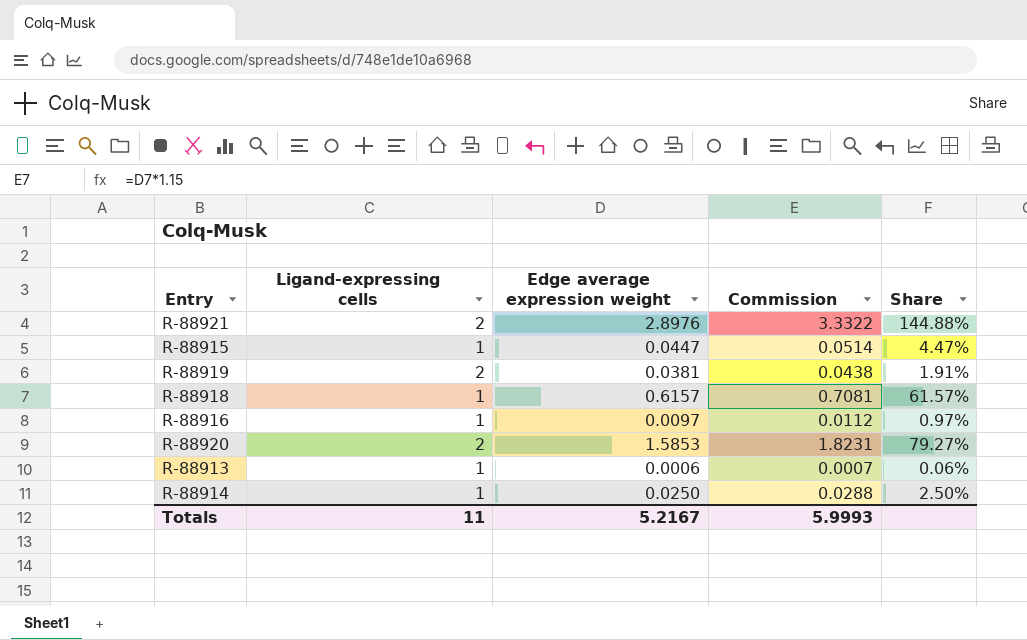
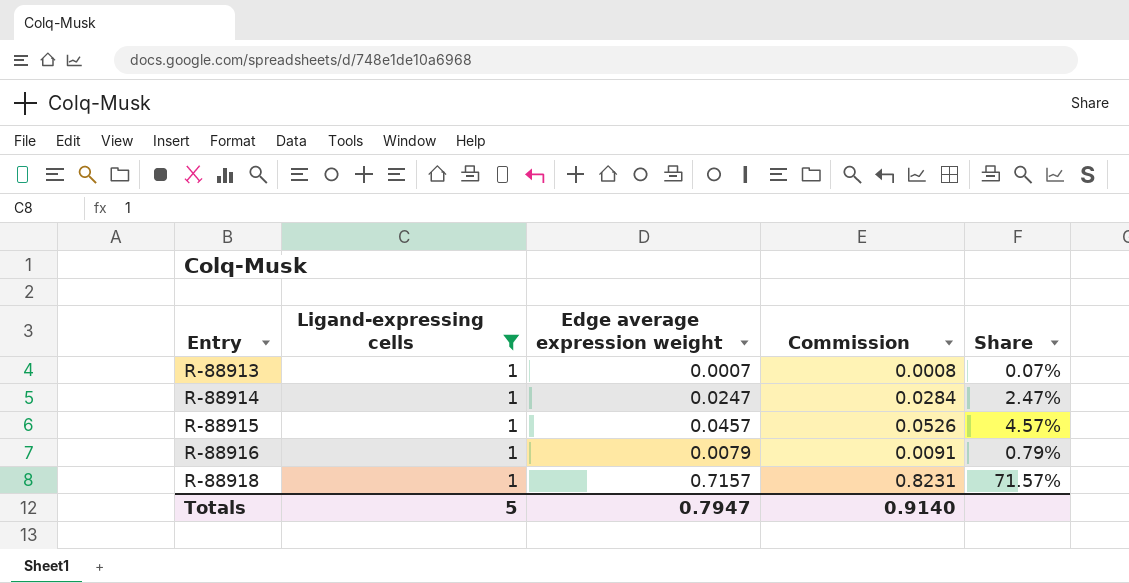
filter: none -> Ligand-expressing cells = 1
row order: none -> Entry ascending
R-88913 | Edge average expression weight: 0.0006 -> 0.0007
R-88913 | Commission: 0.0007 -> 0.0008
R-88913 | Share: 0.06% -> 0.07%
R-88914 | Edge average expression weight: 0.0250 -> 0.0247
R-88914 | Commission: 0.0288 -> 0.0284
R-88914 | Share: 2.50% -> 2.47%
R-88915 | Edge average expression weight: 0.0447 -> 0.0457
R-88915 | Commission: 0.0514 -> 0.0526
R-88915 | Share: 4.47% -> 4.57%
R-88916 | Edge average expression weight: 0.0097 -> 0.0079
R-88916 | Commission: 0.0112 -> 0.0091
R-88916 | Share: 0.97% -> 0.79%
R-88918 | Edge average expression weight: 0.6157 -> 0.7157
R-88918 | Commission: 0.7081 -> 0.8231
R-88918 | Share: 61.57% -> 71.57%
Totals | Ligand-expressing cells: 11 -> 5
Totals | Edge average expression weight: 5.2167 -> 0.7947
Totals | Commission: 5.9993 -> 0.9140

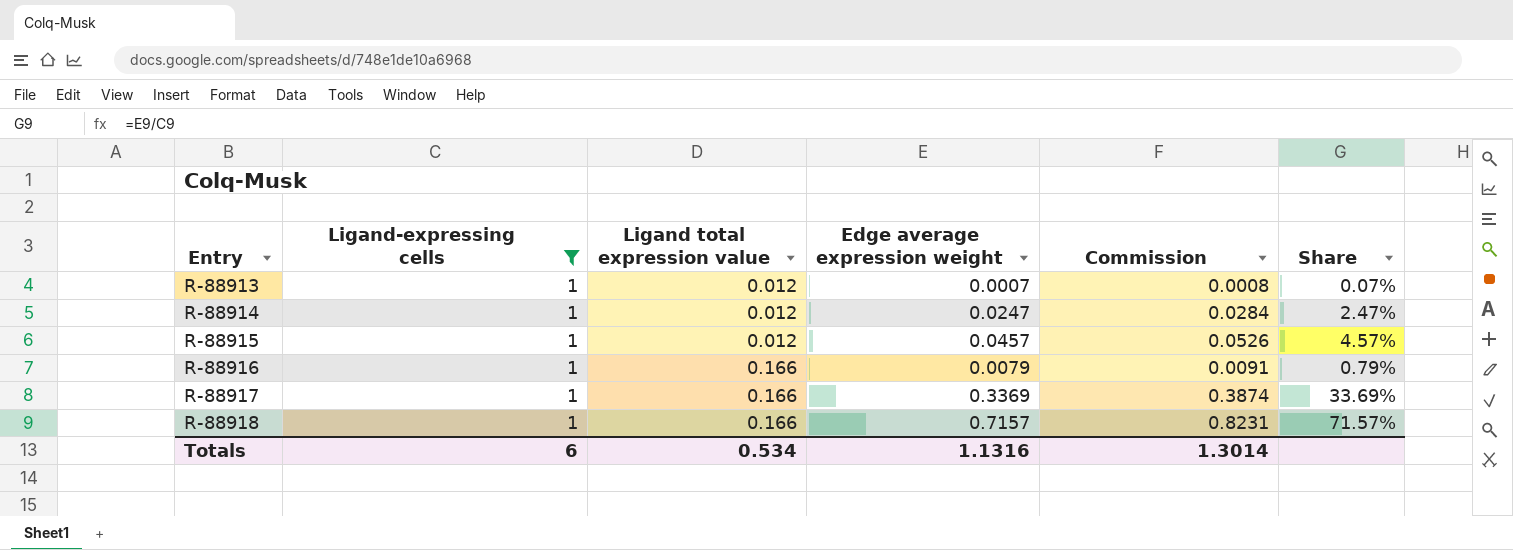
column Ligand total expression value | position: none -> 3
row R-88917: none -> 1 | 0.166 | 0.3369 | 0.3874 | 33.69%
Totals | Ligand-expressing cells: 5 -> 6
Totals | Edge average expression weight: 0.7947 -> 1.1316
Totals | Commission: 0.9140 -> 1.3014

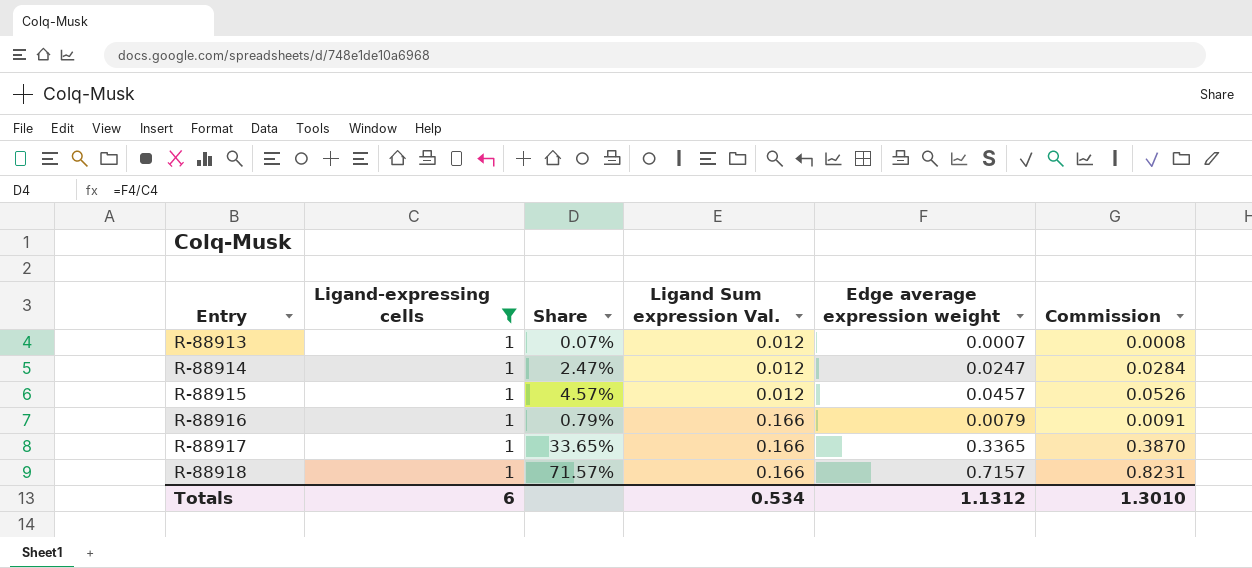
column Share | position: 6 -> 3
column name: Ligand total expression value -> Ligand Sum expression Val.
R-88917 | Share: 33.69% -> 33.65%
R-88917 | Edge average expression weight: 0.3369 -> 0.3365
R-88917 | Commission: 0.3874 -> 0.3870
Totals | Edge average expression weight: 1.1316 -> 1.1312
Totals | Commission: 1.3014 -> 1.3010

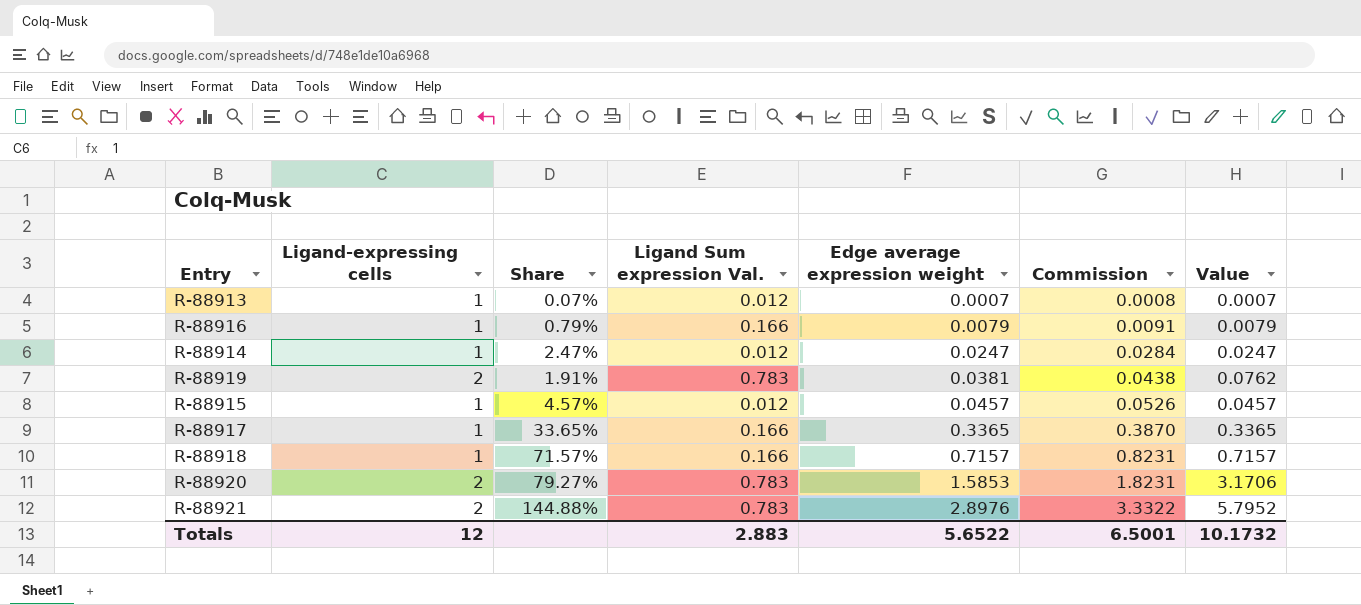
filter: Ligand-expressing cells = 1 -> none
row order: Entry ascending -> Edge average expression weight ascending
column Value | formula: none -> [Ligand-expressing cells] * [Edge average expression weight]
Totals | Ligand-expressing cells: 6 -> 12
Totals | Ligand Sum expression Val.: 0.534 -> 2.883
Totals | Edge average expression weight: 1.1312 -> 5.6522
Totals | Commission: 1.3010 -> 6.5001

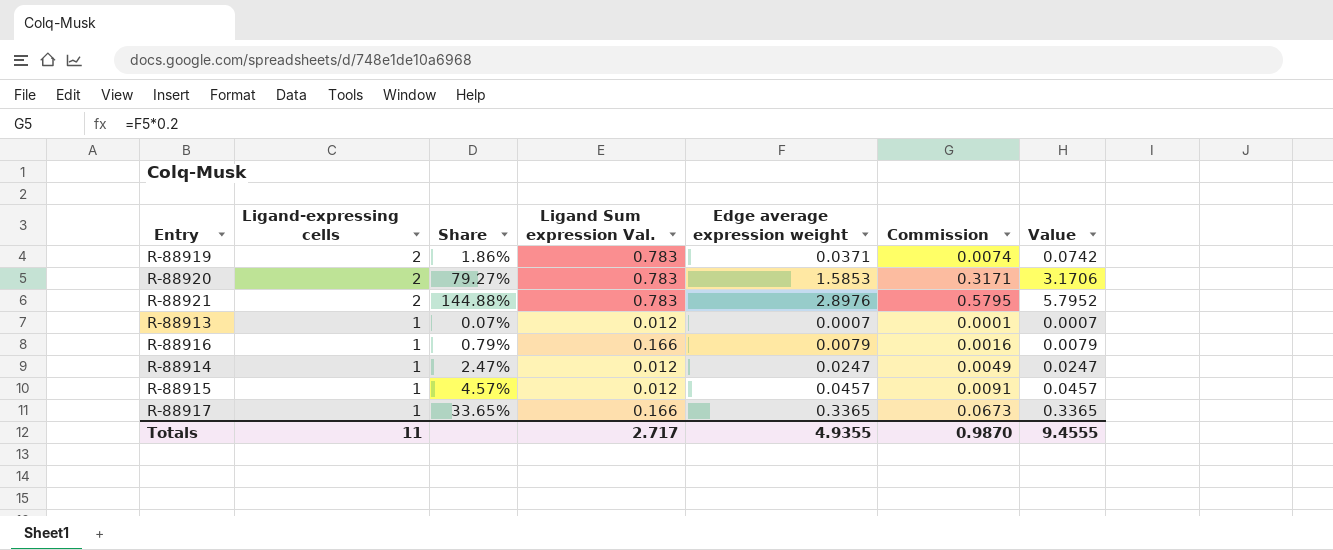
row order: Edge average expression weight ascending -> Ligand-expressing cells descending
column Commission | formula: [Edge average expression weight] * 1.15 -> [Edge average expression weight] * 0.2
row R-88918: 1 | 71.57% | 0.166 | 0.7157 | 0.8231 | 0.7157 -> none
R-88919 | Share: 1.91% -> 1.86%
R-88919 | Edge average expression weight: 0.0381 -> 0.0371
R-88919 | Value: 0.0762 -> 0.0742
Totals | Ligand-expressing cells: 12 -> 11
Totals | Ligand Sum expression Val.: 2.883 -> 2.717
Totals | Edge average expression weight: 5.6522 -> 4.9355
Totals | Commission: 6.5001 -> 0.9870
Totals | Value: 10.1732 -> 9.4555

